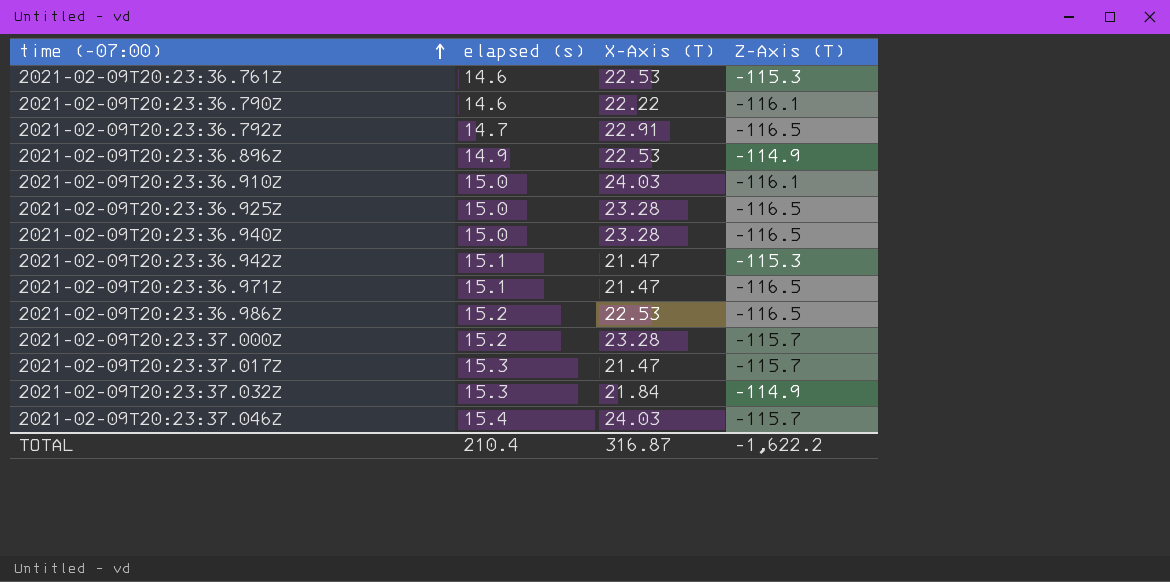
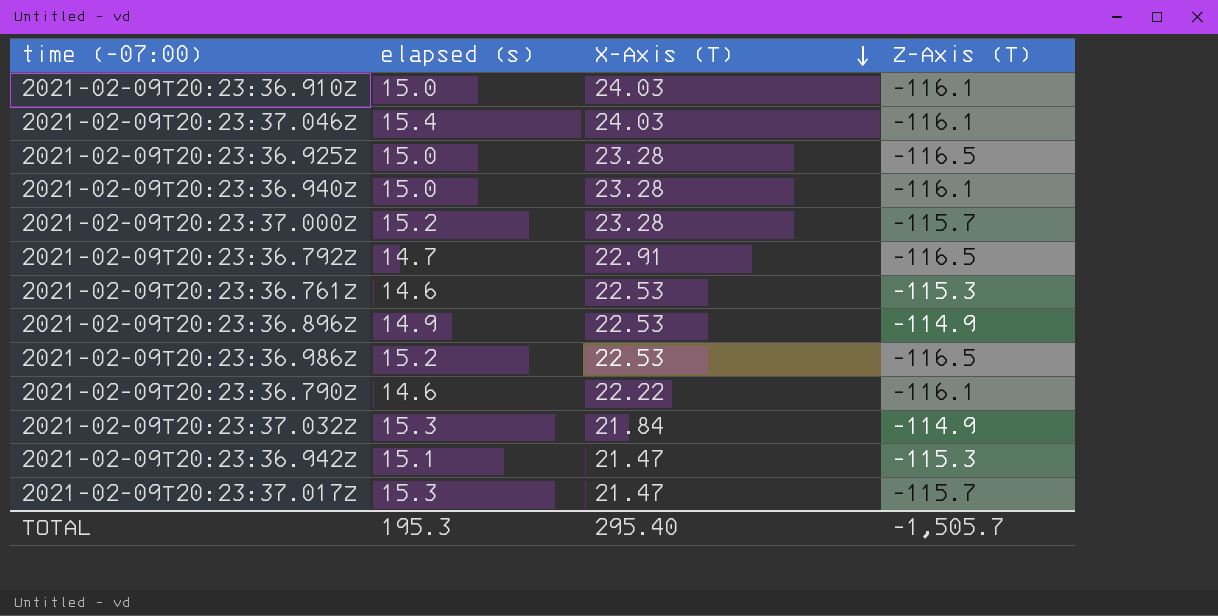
row order: time (-07:00) ascending -> X-Axis (T) descending
row 2021-02-09T20:23:36.971Z: 15.1 | 21.47 | -116.5 -> none
2021-02-09T20:23:37.046Z | Z-Axis (T): -115.7 -> -116.1
2021-02-09T20:23:36.940Z | Z-Axis (T): -116.5 -> -116.1
TOTAL | elapsed (s): 210.4 -> 195.3
TOTAL | X-Axis (T): 316.87 -> 295.40
TOTAL | Z-Axis (T): -1,622.2 -> -1,505.7

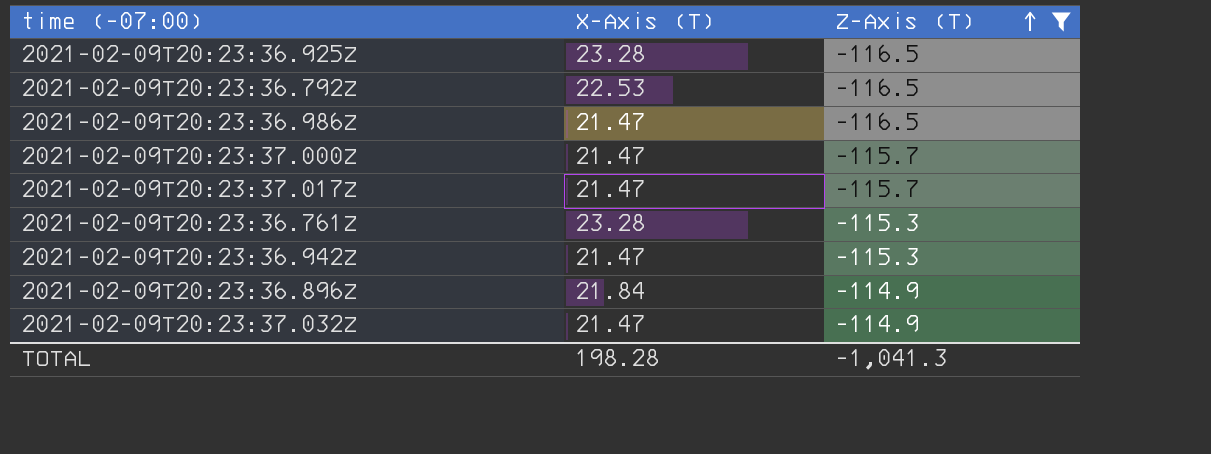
filter: none -> Z-Axis (T) != -116.1
row order: X-Axis (T) descending -> Z-Axis (T) ascending
column elapsed (s) | position: 2 -> none
2021-02-09T20:23:36.792Z | X-Axis (T): 22.91 -> 22.53
2021-02-09T20:23:36.986Z | X-Axis (T): 22.53 -> 21.47
2021-02-09T20:23:37.000Z | X-Axis (T): 23.28 -> 21.47
2021-02-09T20:23:36.761Z | X-Axis (T): 22.53 -> 23.28
2021-02-09T20:23:36.896Z | X-Axis (T): 22.53 -> 21.84
2021-02-09T20:23:37.032Z | X-Axis (T): 21.84 -> 21.47
TOTAL | X-Axis (T): 295.40 -> 198.28
TOTAL | Z-Axis (T): -1,505.7 -> -1,041.3

